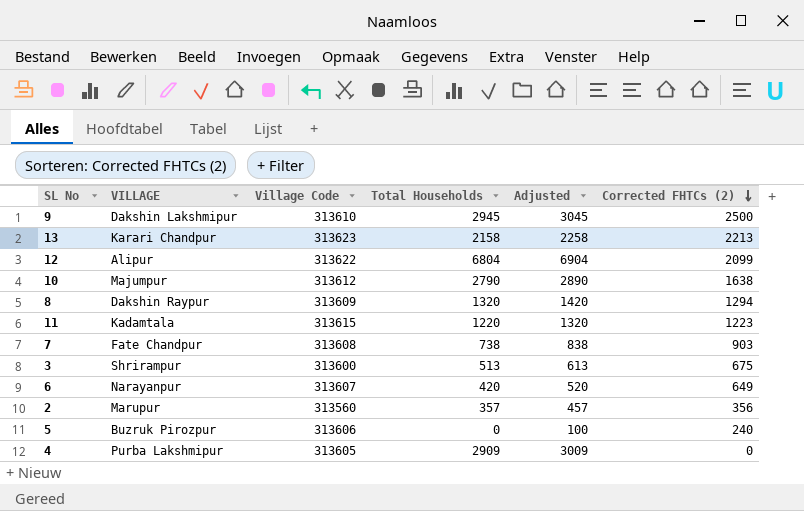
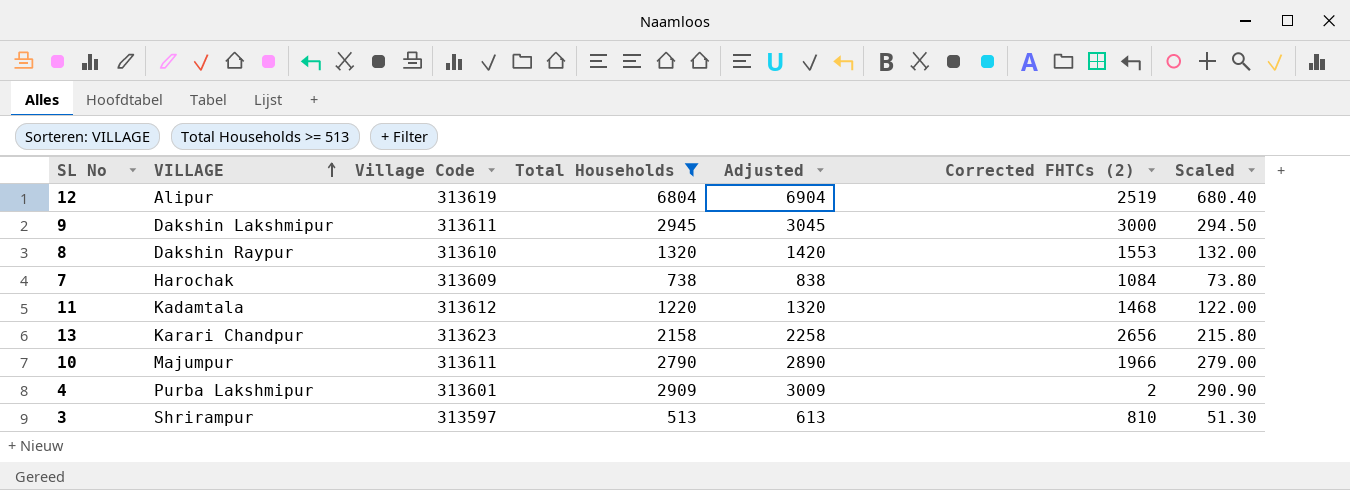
filter: none -> Total Households >= 513
row order: Corrected FHTCs (2) descending -> VILLAGE ascending
column Scaled | formula: none -> [Total Households] * 0.1
12 | Village Code: 313622 -> 313619
12 | Corrected FHTCs (2): 2099 -> 2519
9 | Village Code: 313610 -> 313611
9 | Corrected FHTCs (2): 2500 -> 3000
8 | Village Code: 313609 -> 313610
8 | Corrected FHTCs (2): 1294 -> 1553
7 | VILLAGE: Fate Chandpur -> Harochak
7 | Village Code: 313608 -> 313609
7 | Corrected FHTCs (2): 903 -> 1084
11 | Village Code: 313615 -> 313612
11 | Corrected FHTCs (2): 1223 -> 1468
13 | Corrected FHTCs (2): 2213 -> 2656
10 | Village Code: 313612 -> 313611
10 | Corrected FHTCs (2): 1638 -> 1966
4 | Village Code: 313605 -> 313601
4 | Corrected FHTCs (2): 0 -> 2
3 | Village Code: 313600 -> 313597
3 | Corrected FHTCs (2): 675 -> 810

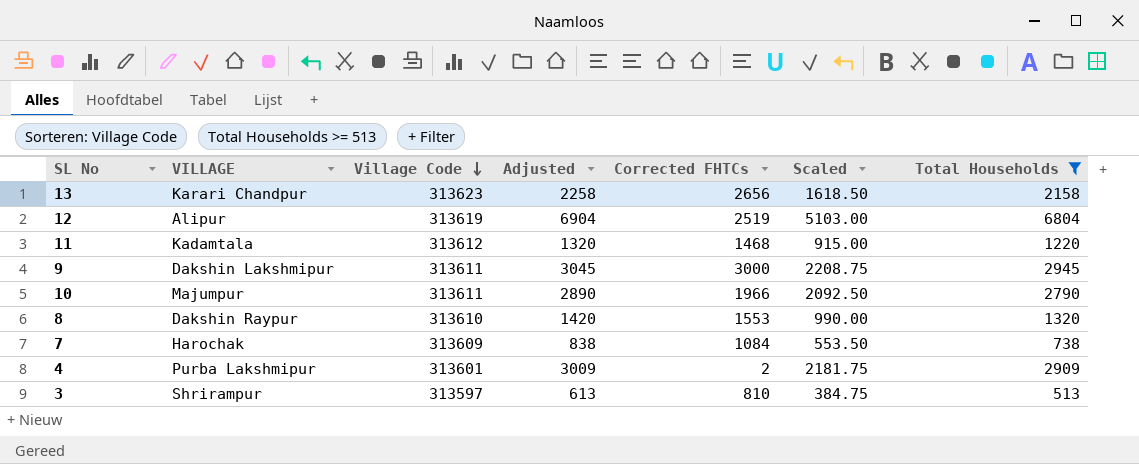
row order: VILLAGE ascending -> Village Code descending
column name: Corrected FHTCs (2) -> Corrected FHTCs
column Scaled | formula: [Total Households] * 0.1 -> [Total Households] * 0.75
column Total Households | position: 4 -> 7

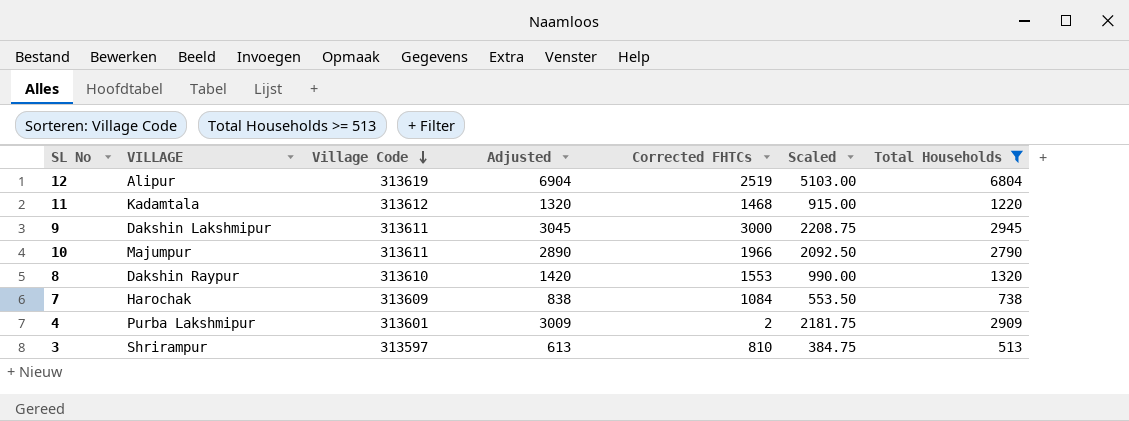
row 13: Karari Chandpur | 313623 | 2258 | 2656 | 1618.50 | 2158 -> none

